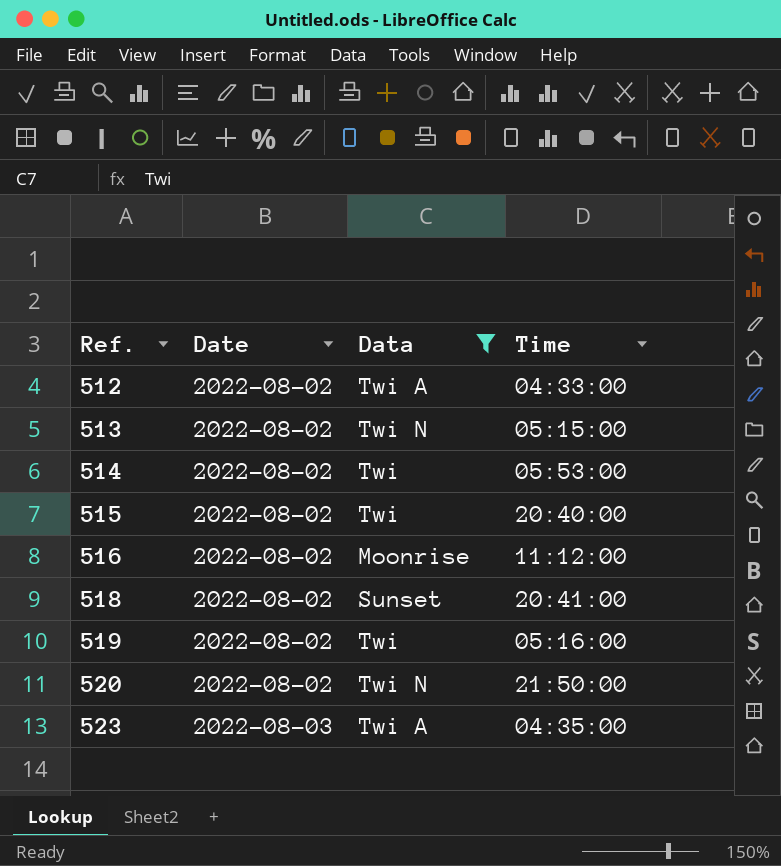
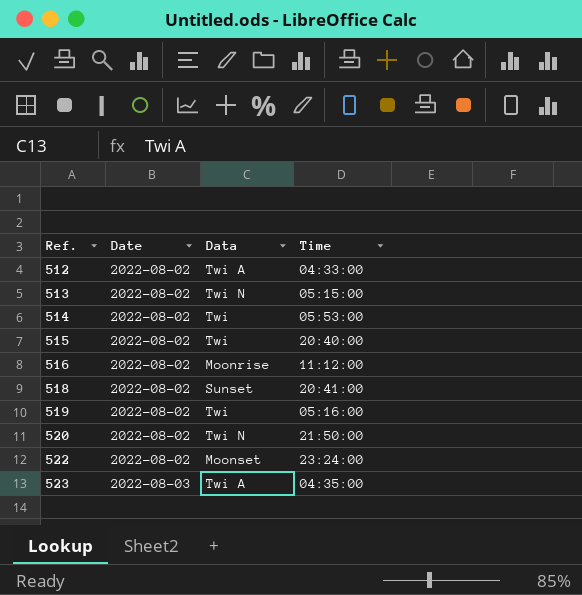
filter: Data != Moonset -> none

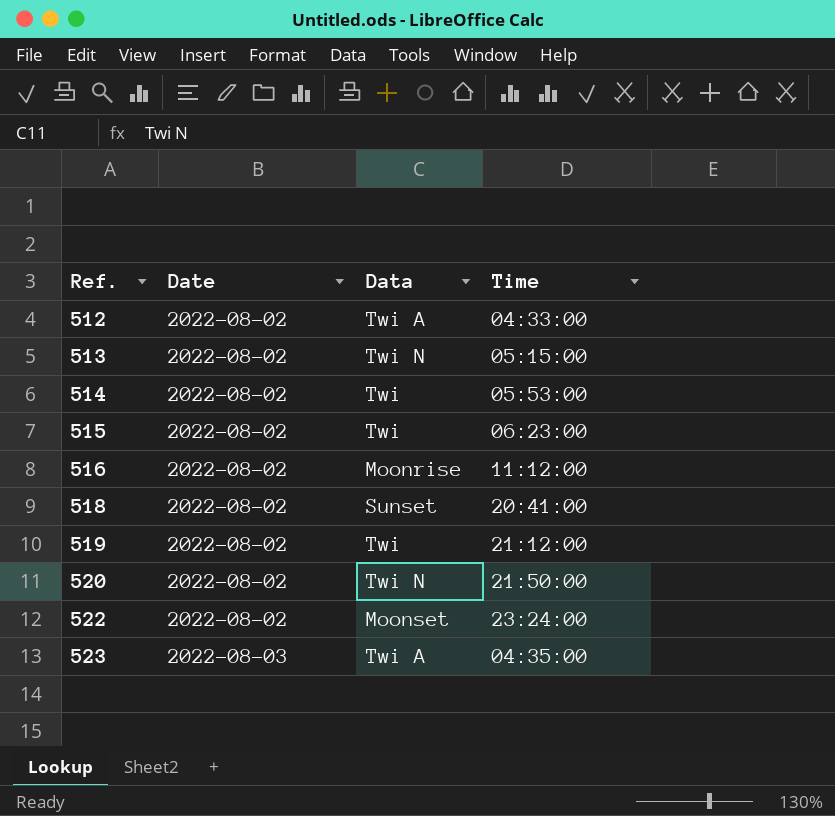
515 | Time: 20:40:00 -> 06:23:00
519 | Time: 05:16:00 -> 21:12:00

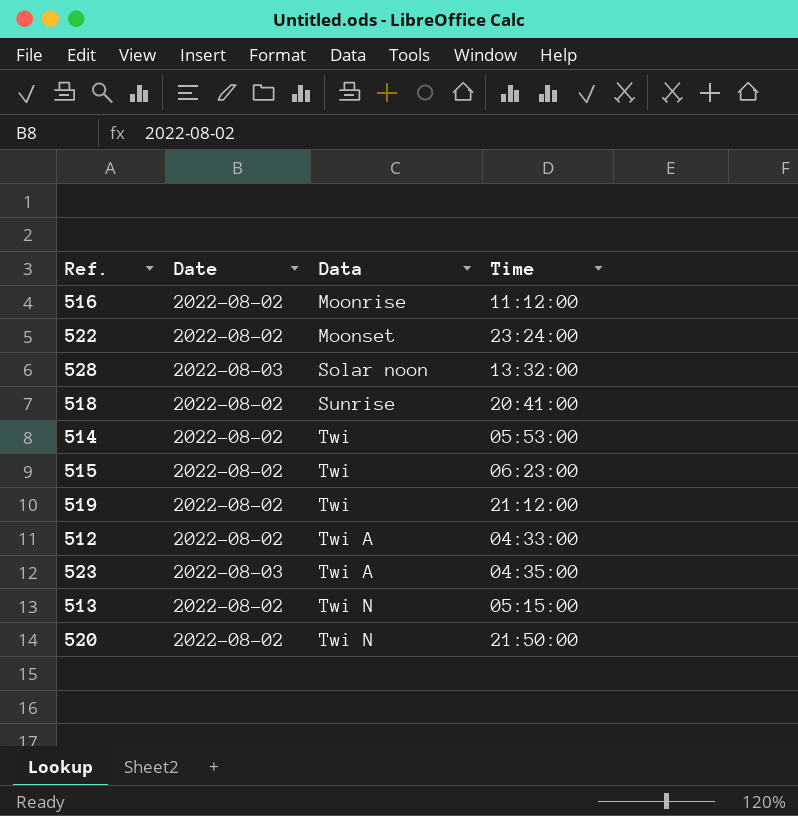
row order: Ref. ascending -> Data ascending
row 528: none -> 2022-08-03 | Solar noon | 13:32:00
518 | Data: Sunset -> Sunrise

